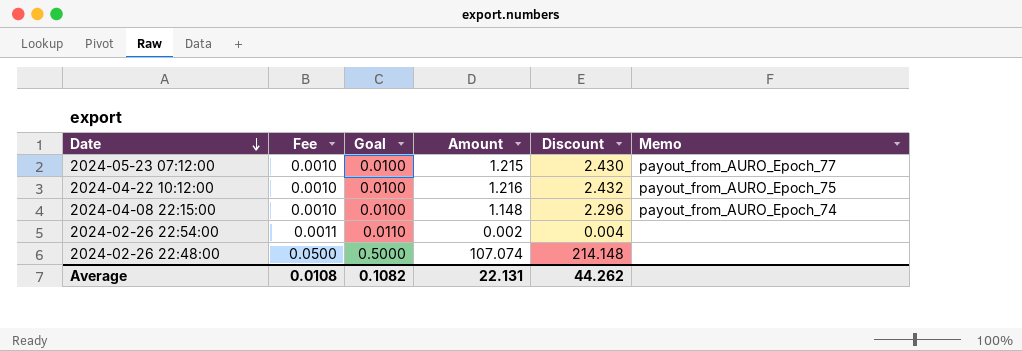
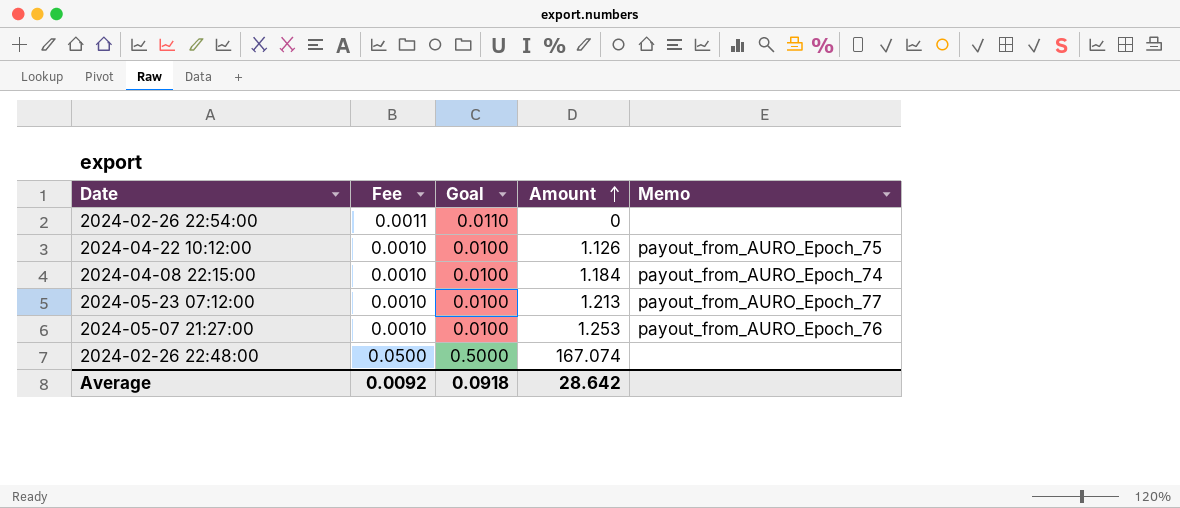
row order: Date descending -> Amount ascending
column Discount | formula: [Amount] * 2 -> none
2024-02-26 22:54:00 | Amount: 0.002 -> 0
2024-04-22 10:12:00 | Amount: 1.216 -> 1.126
2024-04-08 22:15:00 | Amount: 1.148 -> 1.184
2024-05-23 07:12:00 | Amount: 1.215 -> 1.213
row 2024-05-07 21:27:00: none -> 0.0010 | 0.0100 | 1.253 | payout_from_AURO_Epoch_76
2024-02-26 22:48:00 | Amount: 107.074 -> 167.074
Average | Fee: 0.0108 -> 0.0092
Average | Goal: 0.1082 -> 0.0918
Average | Amount: 22.131 -> 28.642

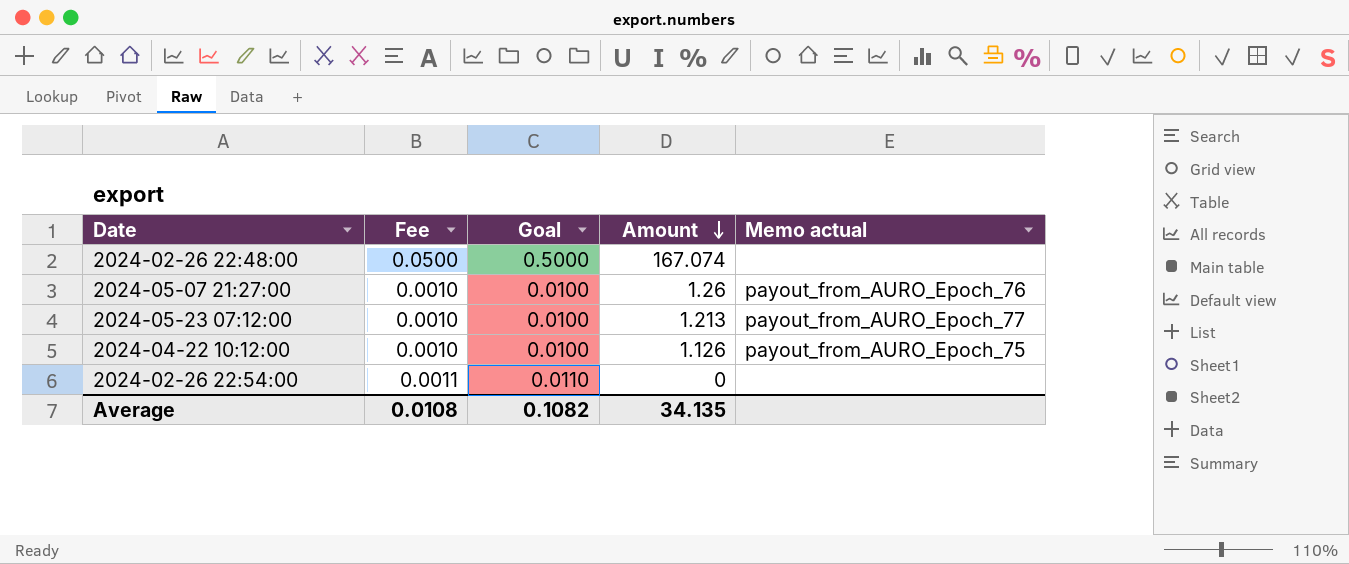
row order: Amount ascending -> Amount descending
column name: Memo -> Memo actual
row 2024-04-08 22:15:00: 0.0010 | 0.0100 | 1.184 | payout_from_AURO_Epoch_74 -> none
2024-05-07 21:27:00 | Amount: 1.253 -> 1.26
Average | Fee: 0.0092 -> 0.0108
Average | Goal: 0.0918 -> 0.1082
Average | Amount: 28.642 -> 34.135

